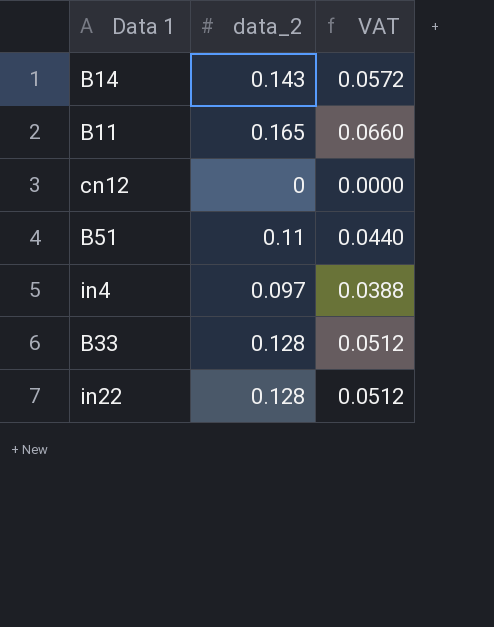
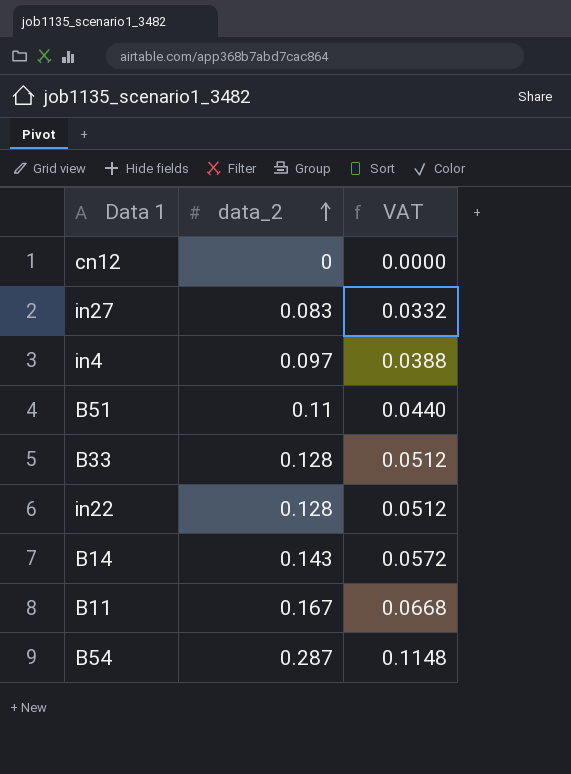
row order: none -> data_2 ascending
row in27: none -> 0.083 | 0.0332
B11 | data_2: 0.165 -> 0.167
B11 | VAT: 0.0660 -> 0.0668
row B54: none -> 0.287 | 0.1148

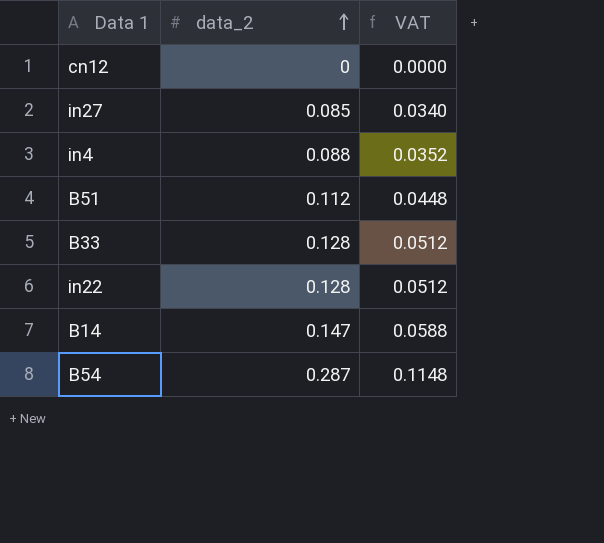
row B11: 0.167 | 0.0668 -> none
in27 | data_2: 0.083 -> 0.085
in27 | VAT: 0.0332 -> 0.0340
in4 | data_2: 0.097 -> 0.088
in4 | VAT: 0.0388 -> 0.0352
B51 | data_2: 0.11 -> 0.112
B51 | VAT: 0.0440 -> 0.0448
B14 | data_2: 0.143 -> 0.147
B14 | VAT: 0.0572 -> 0.0588

